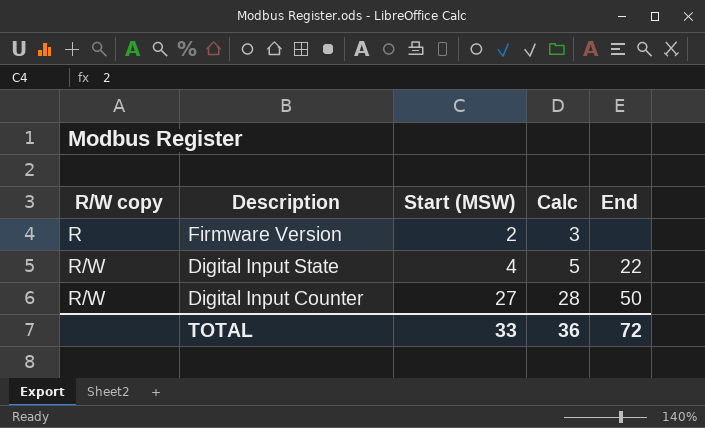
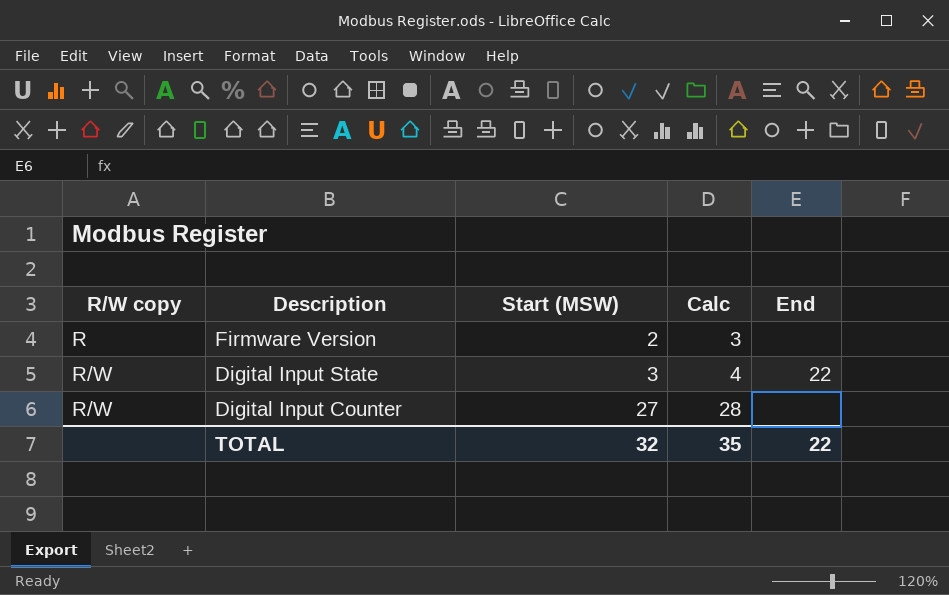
Digital Input State | Start (MSW): 4 -> 3
Digital Input State | Calc: 5 -> 4
Digital Input Counter | End: 50 -> none
TOTAL | Start (MSW): 33 -> 32
TOTAL | Calc: 36 -> 35
TOTAL | End: 72 -> 22

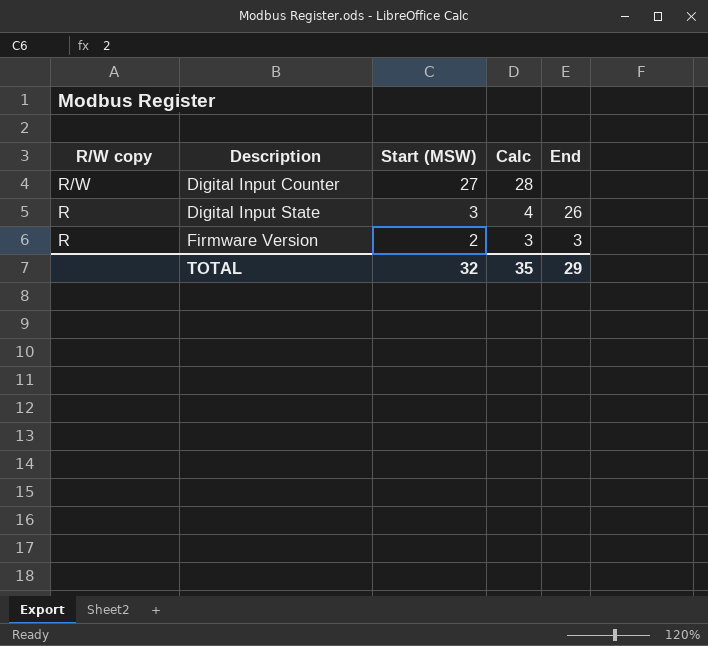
row order: R/W copy ascending -> R/W copy descending
Digital Input State | R/W copy: R/W -> R
Digital Input State | End: 22 -> 26
Firmware Version | End: none -> 3
TOTAL | End: 22 -> 29

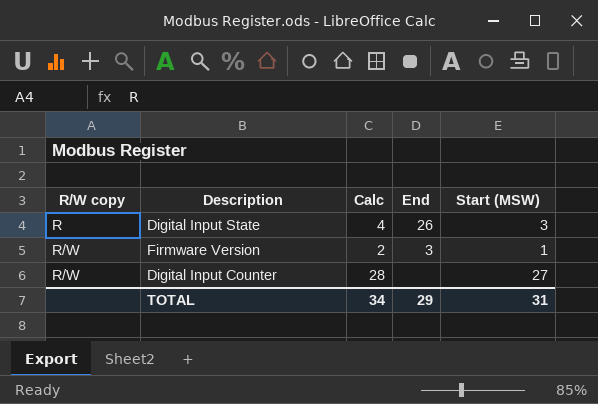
row order: R/W copy descending -> R/W copy ascending
column Start (MSW) | position: 3 -> 5
Firmware Version | R/W copy: R -> R/W
Firmware Version | Calc: 3 -> 2
Firmware Version | Start (MSW): 2 -> 1
TOTAL | Calc: 35 -> 34
TOTAL | Start (MSW): 32 -> 31

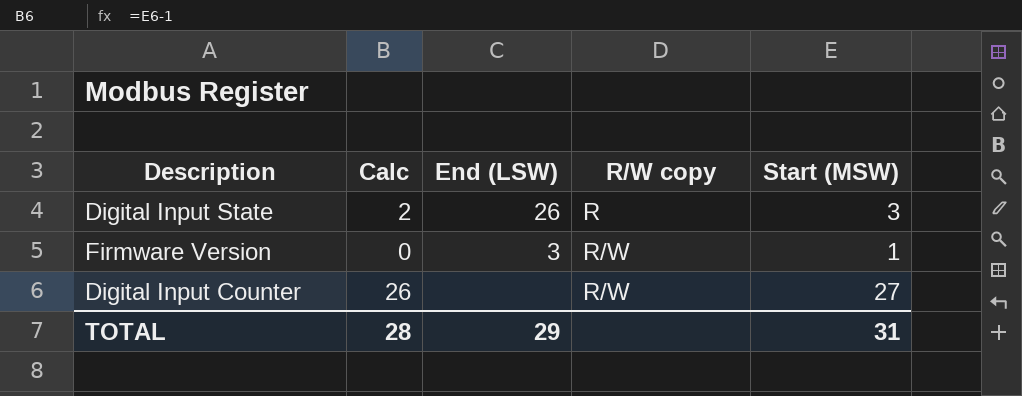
column Calc | formula: [Start (MSW)] + 1 -> [Start (MSW)] - 1
column name: End -> End (LSW)
column R/W copy | position: 1 -> 4
TOTAL | Calc: 34 -> 28

